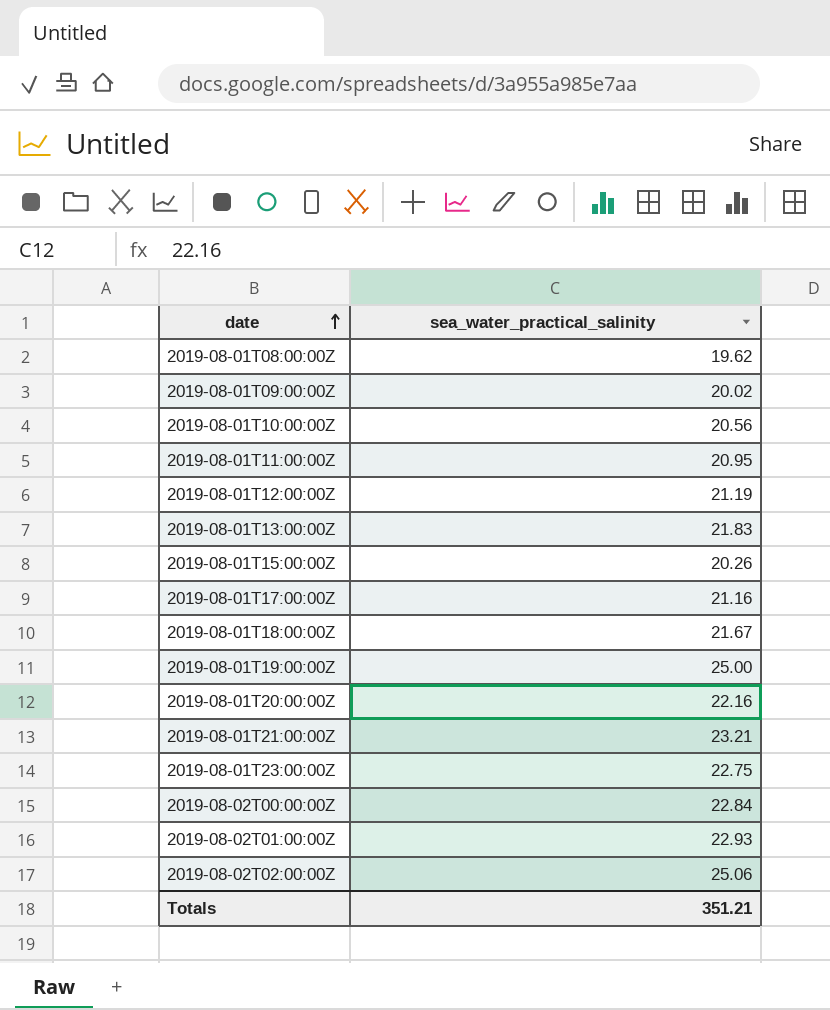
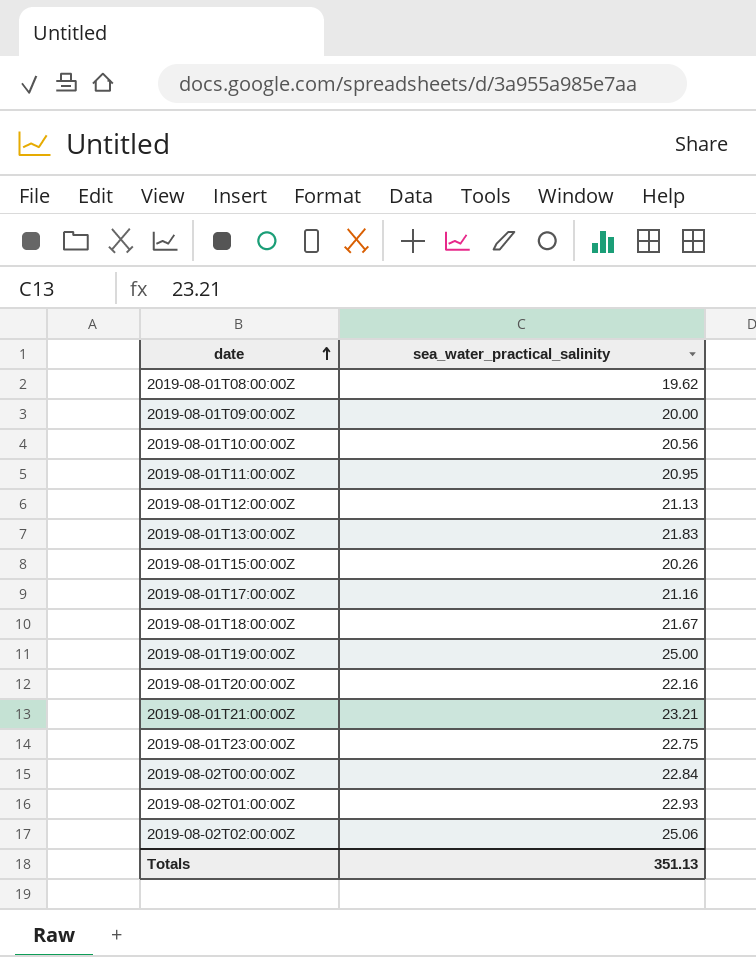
2019-08-01T09:00:00Z | sea_water_practical_salinity: 20.02 -> 20.00
2019-08-01T12:00:00Z | sea_water_practical_salinity: 21.19 -> 21.13
Totals | sea_water_practical_salinity: 351.21 -> 351.13

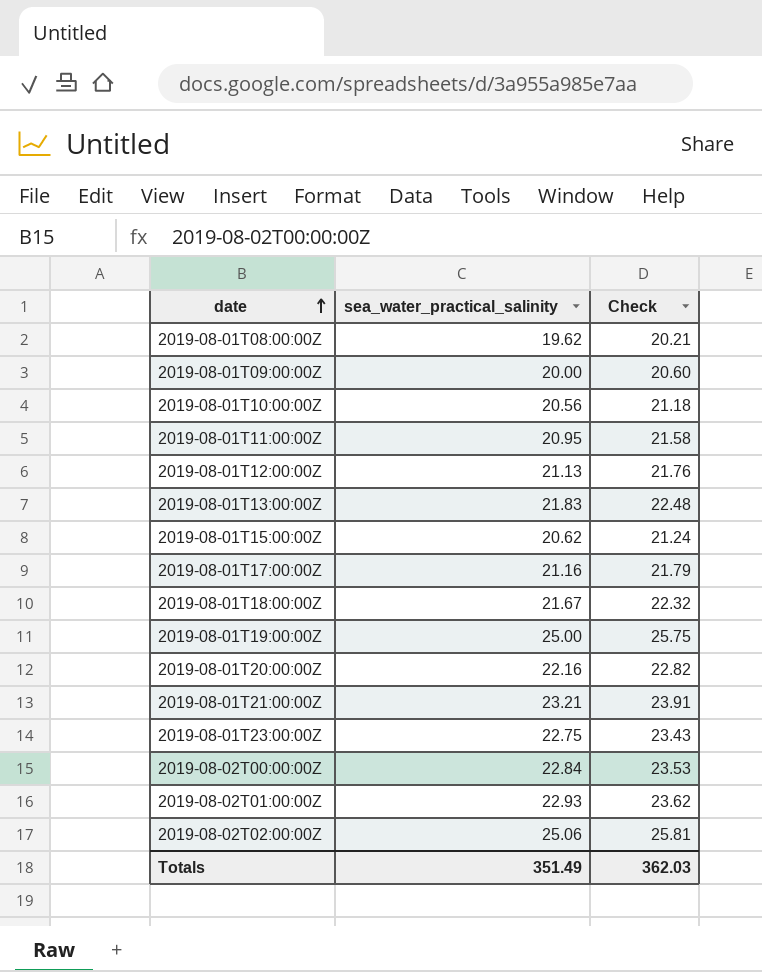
column Check | formula: none -> [sea_water_practical_salinity] * 1.03
2019-08-01T15:00:00Z | sea_water_practical_salinity: 20.26 -> 20.62
Totals | sea_water_practical_salinity: 351.13 -> 351.49

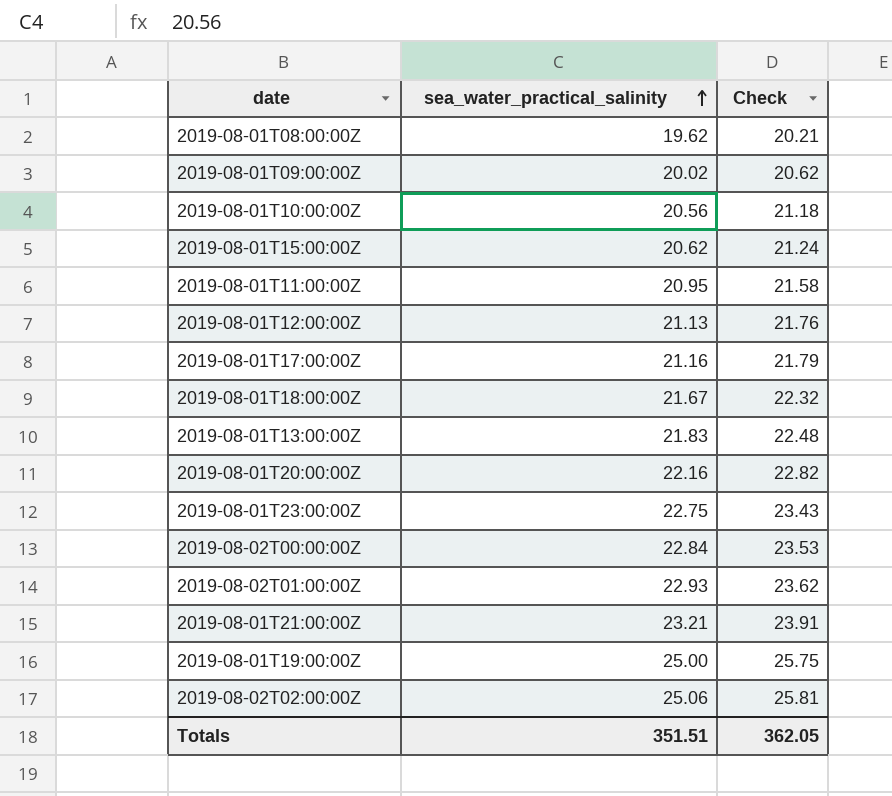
row order: date ascending -> sea_water_practical_salinity ascending
2019-08-01T09:00:00Z | sea_water_practical_salinity: 20.00 -> 20.02
2019-08-01T09:00:00Z | Check: 20.60 -> 20.62
Totals | sea_water_practical_salinity: 351.49 -> 351.51
Totals | Check: 362.03 -> 362.05

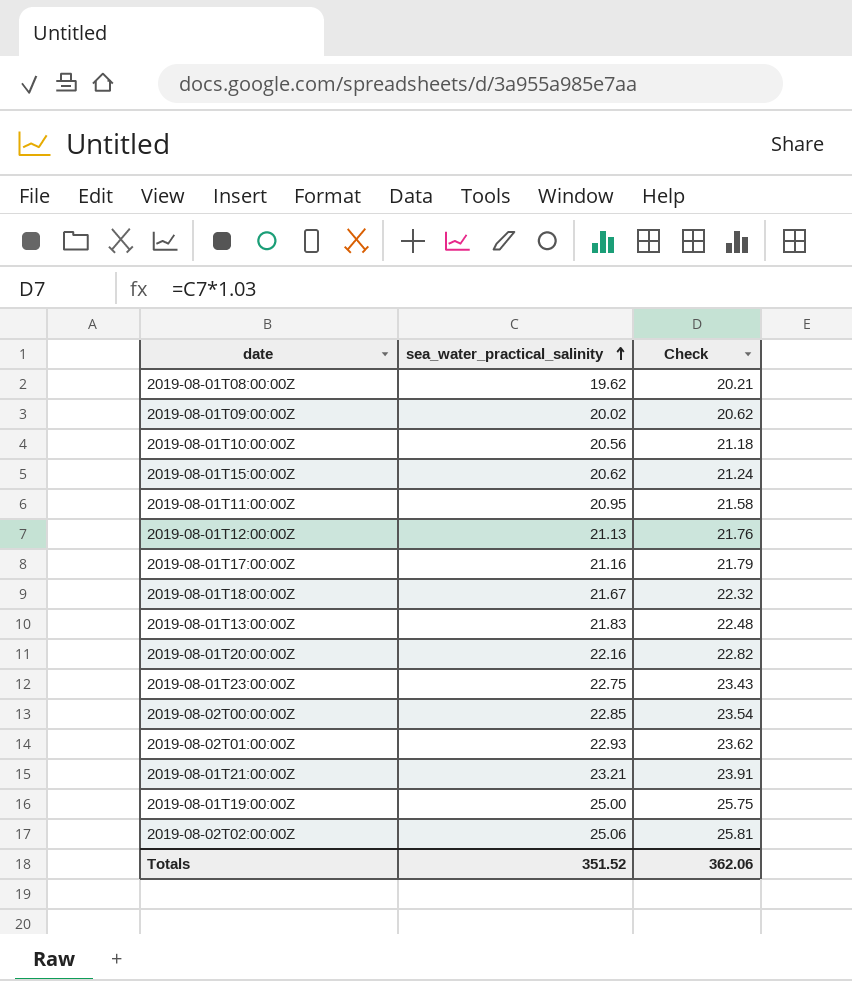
2019-08-02T00:00:00Z | sea_water_practical_salinity: 22.84 -> 22.85
2019-08-02T00:00:00Z | Check: 23.53 -> 23.54
Totals | sea_water_practical_salinity: 351.51 -> 351.52
Totals | Check: 362.05 -> 362.06

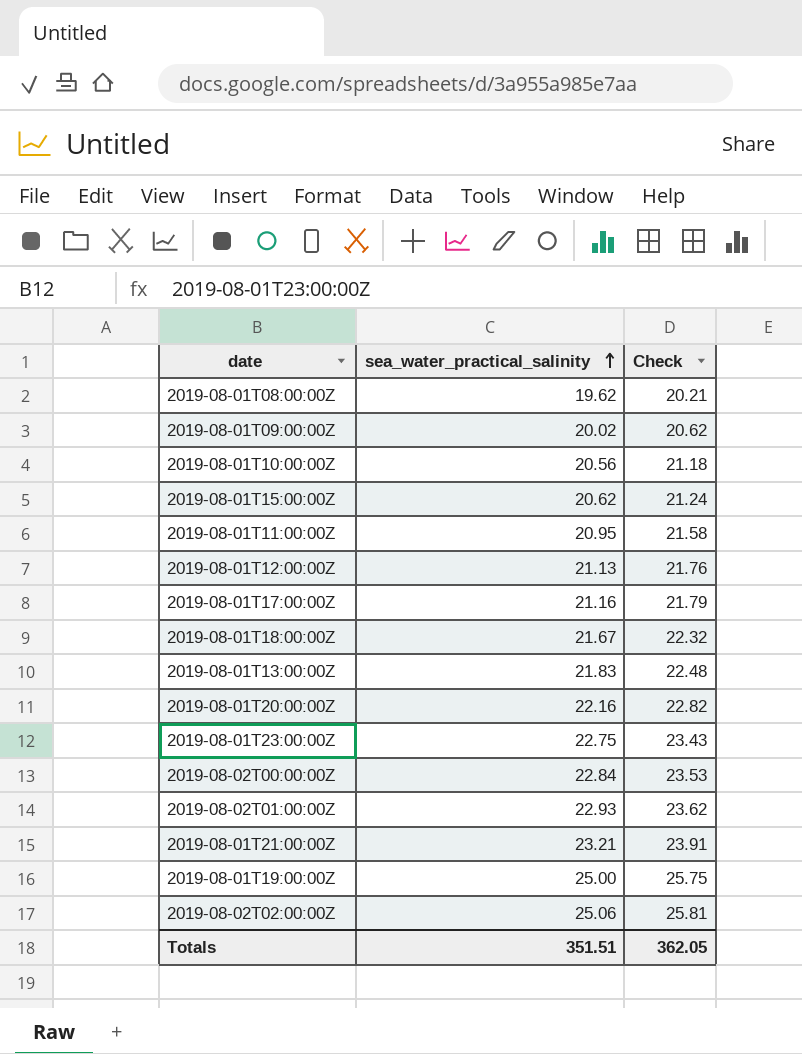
2019-08-02T00:00:00Z | sea_water_practical_salinity: 22.85 -> 22.84
2019-08-02T00:00:00Z | Check: 23.54 -> 23.53
Totals | sea_water_practical_salinity: 351.52 -> 351.51
Totals | Check: 362.06 -> 362.05

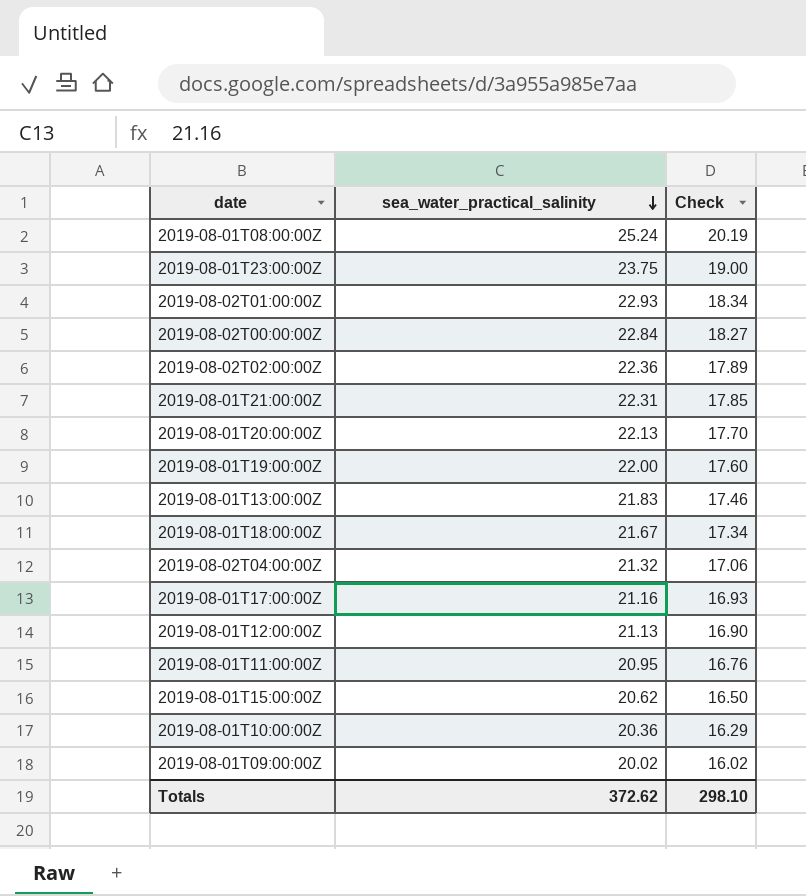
row order: sea_water_practical_salinity ascending -> sea_water_practical_salinity descending
column Check | formula: [sea_water_practical_salinity] * 1.03 -> [sea_water_practical_salinity] * 0.8
2019-08-01T08:00:00Z | sea_water_practical_salinity: 19.62 -> 25.24
2019-08-01T23:00:00Z | sea_water_practical_salinity: 22.75 -> 23.75
2019-08-02T02:00:00Z | sea_water_practical_salinity: 25.06 -> 22.36
2019-08-01T21:00:00Z | sea_water_practical_salinity: 23.21 -> 22.31
2019-08-01T20:00:00Z | sea_water_practical_salinity: 22.16 -> 22.13
2019-08-01T19:00:00Z | sea_water_practical_salinity: 25.00 -> 22.00
row 2019-08-02T04:00:00Z: none -> 21.32 | 17.06
2019-08-01T10:00:00Z | sea_water_practical_salinity: 20.56 -> 20.36
Totals | sea_water_practical_salinity: 351.51 -> 372.62
Totals | Check: 362.05 -> 298.10

